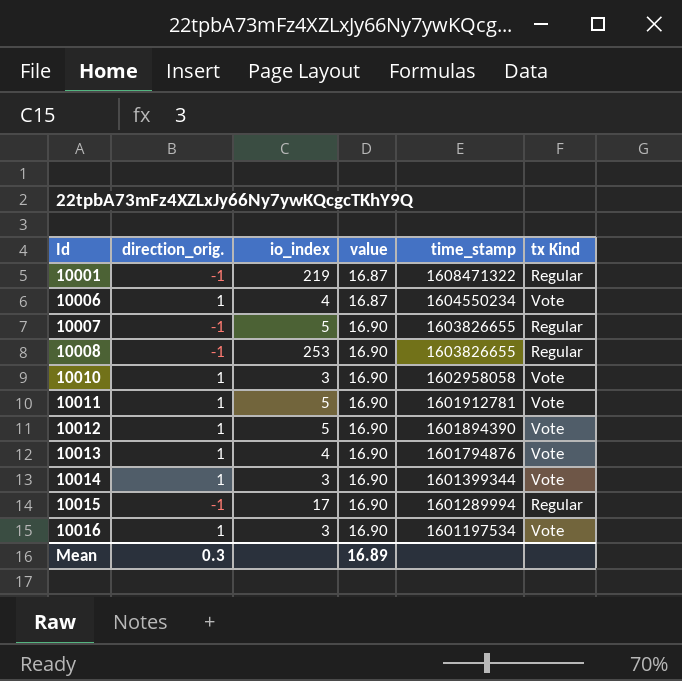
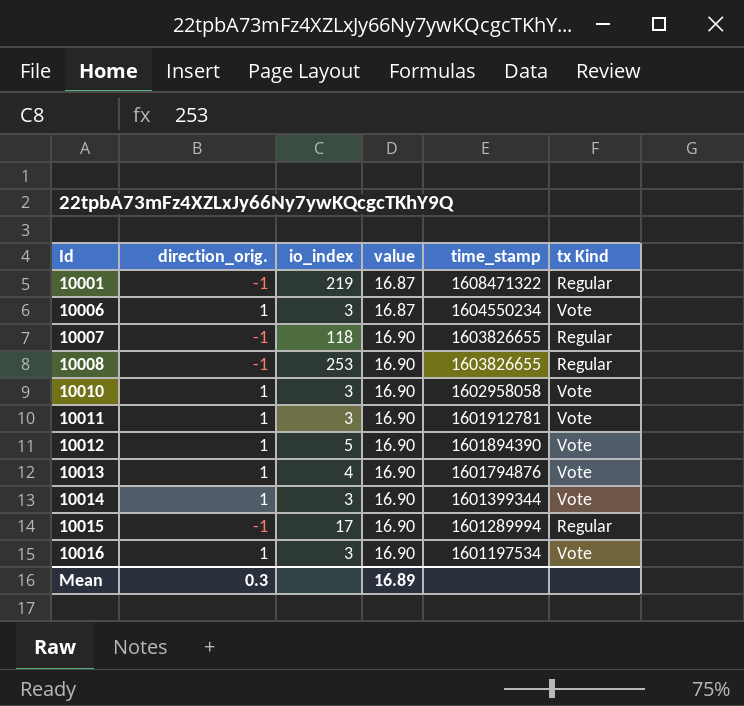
10006 | io_index: 4 -> 3
10007 | io_index: 5 -> 118
10011 | io_index: 5 -> 3

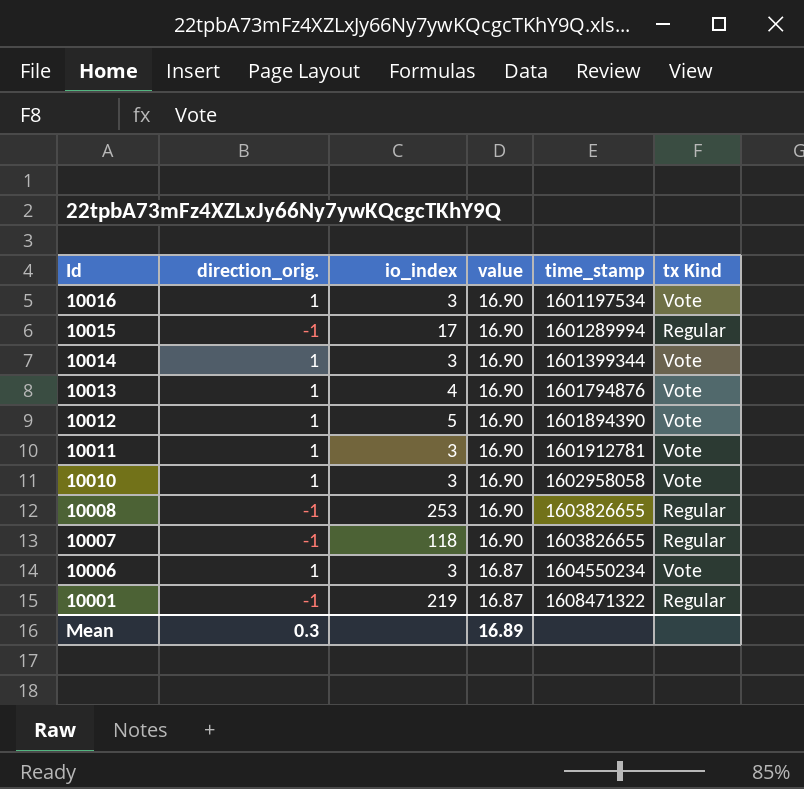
row order: Id ascending -> Id descending

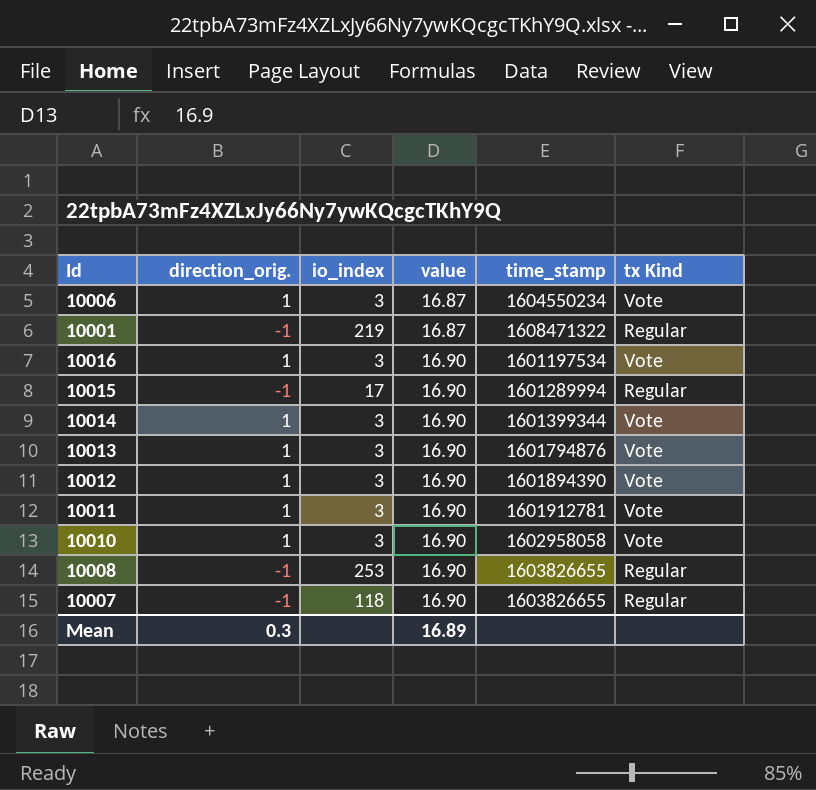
row order: Id descending -> value ascending
10013 | io_index: 4 -> 3
10012 | io_index: 5 -> 3

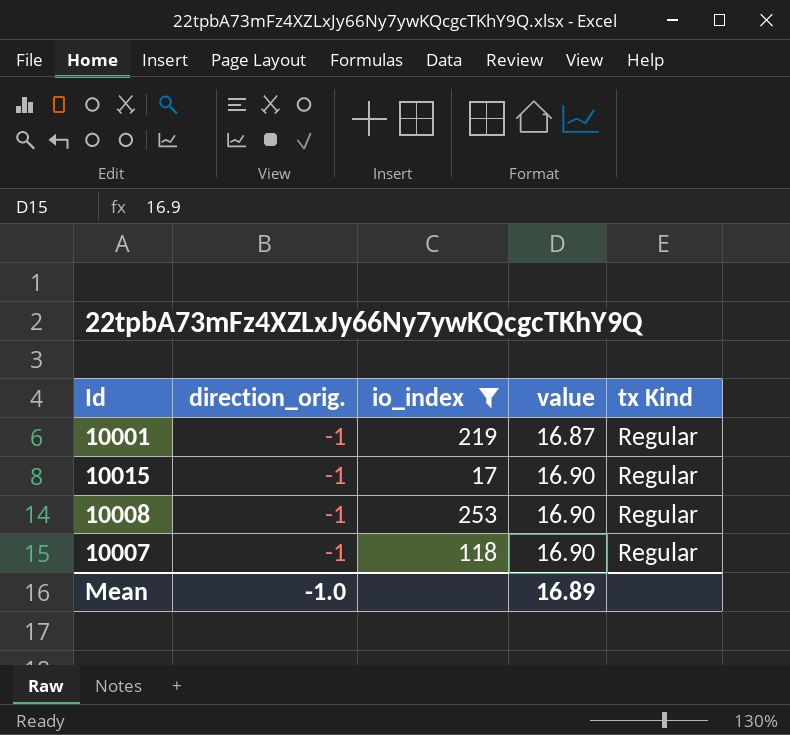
filter: none -> io_index != 3
column time_stamp | position: 5 -> none
Mean | direction_orig.: 0.3 -> -1.0

